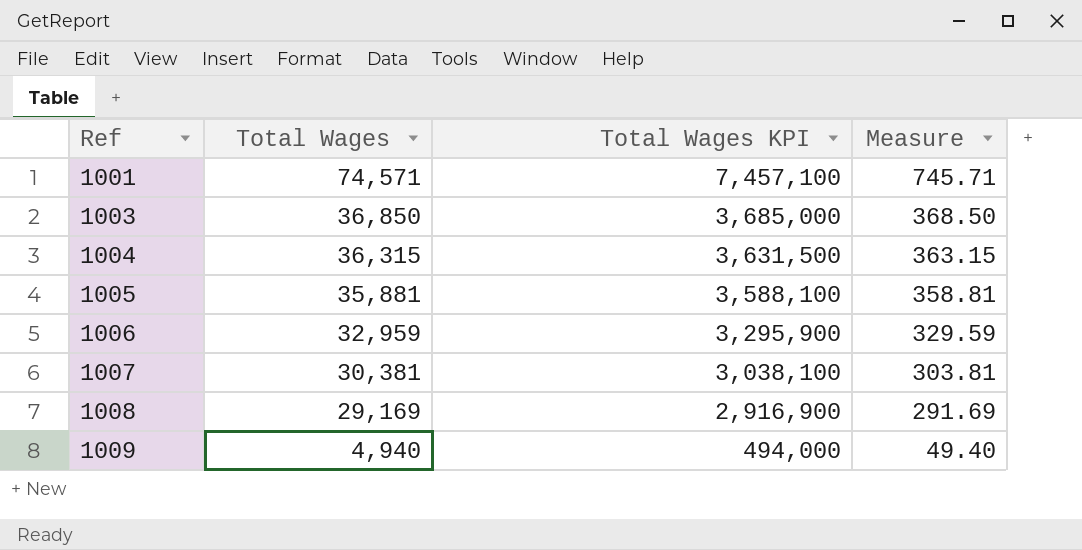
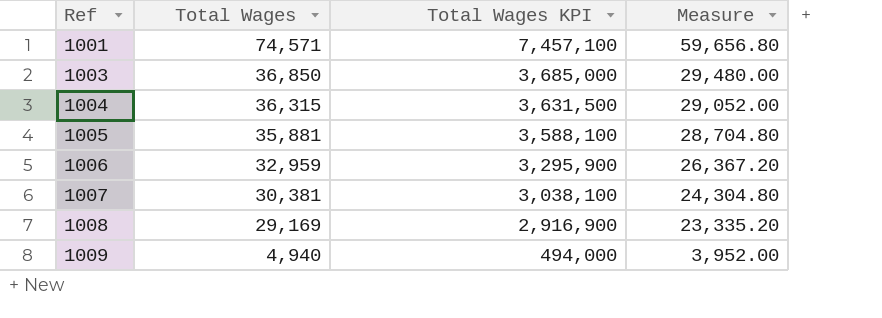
column Measure | formula: [Total Wages] * 0.01 -> [Total Wages] * 0.8

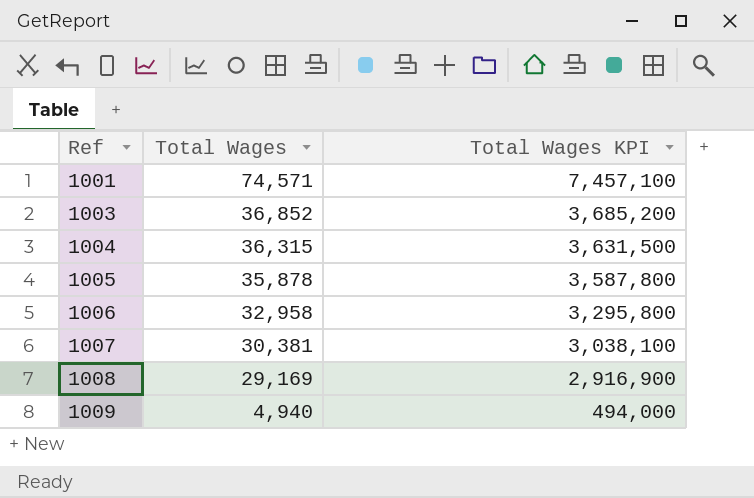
column Measure | formula: [Total Wages] * 0.8 -> none
1003 | Total Wages: 36,850 -> 36,852
1003 | Total Wages KPI: 3,685,000 -> 3,685,200
1005 | Total Wages: 35,881 -> 35,878
1005 | Total Wages KPI: 3,588,100 -> 3,587,800
1006 | Total Wages: 32,959 -> 32,958
1006 | Total Wages KPI: 3,295,900 -> 3,295,800

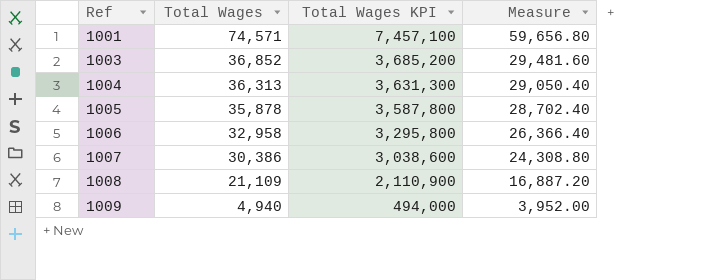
column Measure | formula: none -> [Total Wages] * 0.8
1004 | Total Wages: 36,315 -> 36,313
1004 | Total Wages KPI: 3,631,500 -> 3,631,300
1007 | Total Wages: 30,381 -> 30,386
1007 | Total Wages KPI: 3,038,100 -> 3,038,600
1008 | Total Wages: 29,169 -> 21,109
1008 | Total Wages KPI: 2,916,900 -> 2,110,900

